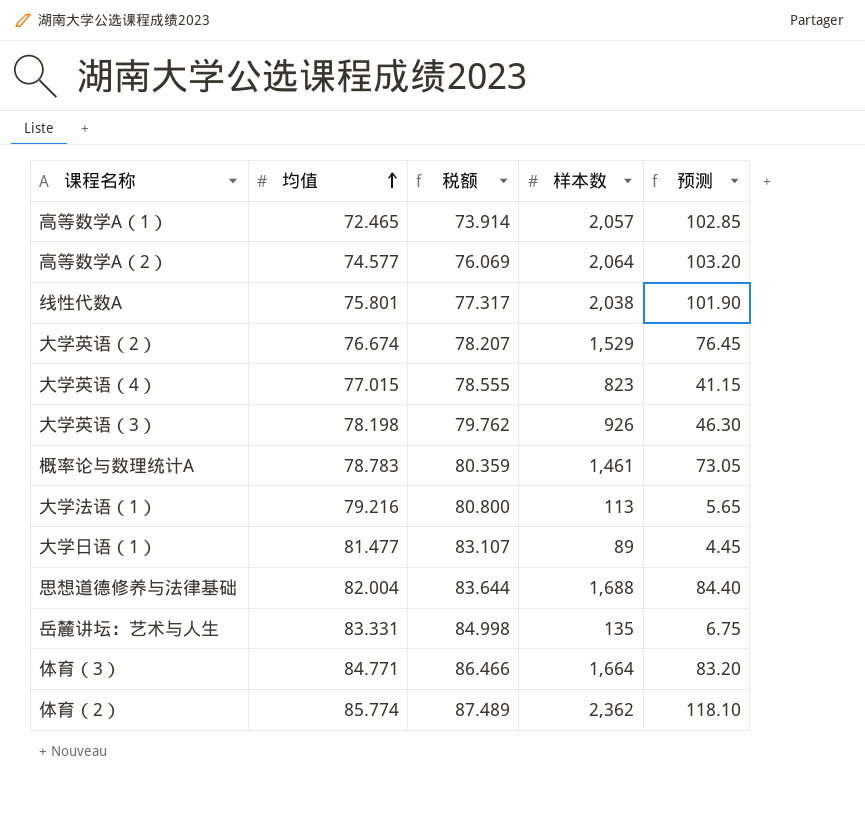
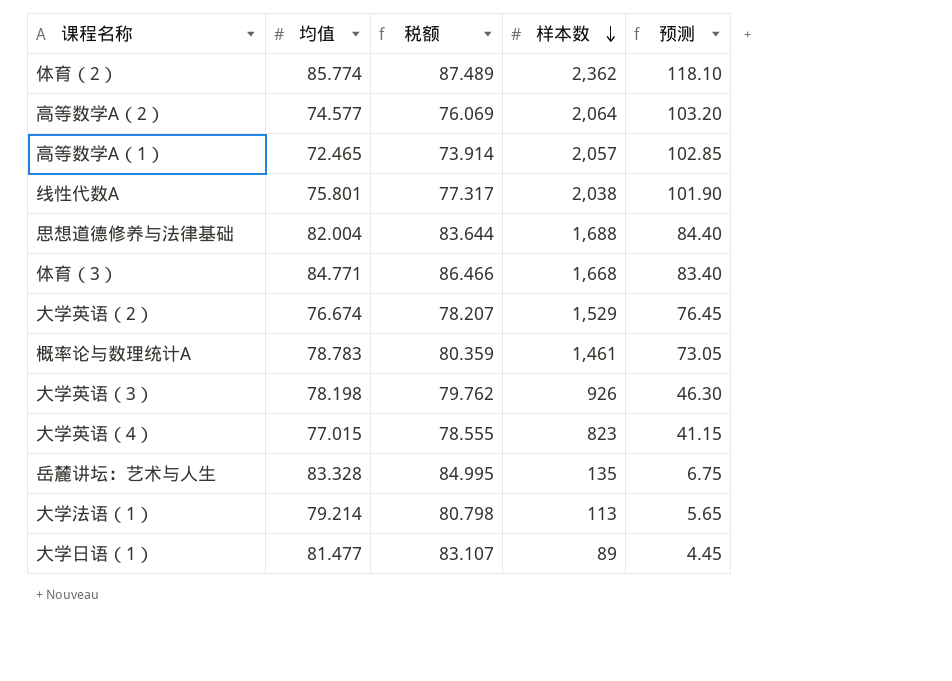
row order: 均值 ascending -> 样本数 descending
体育（3） | 样本数: 1,664 -> 1,668
体育（3） | 预测: 83.20 -> 83.40
岳麓讲坛：艺术与人生 | 均值: 83.331 -> 83.328
岳麓讲坛：艺术与人生 | 税额: 84.998 -> 84.995
大学法语（1） | 均值: 79.216 -> 79.214
大学法语（1） | 税额: 80.800 -> 80.798

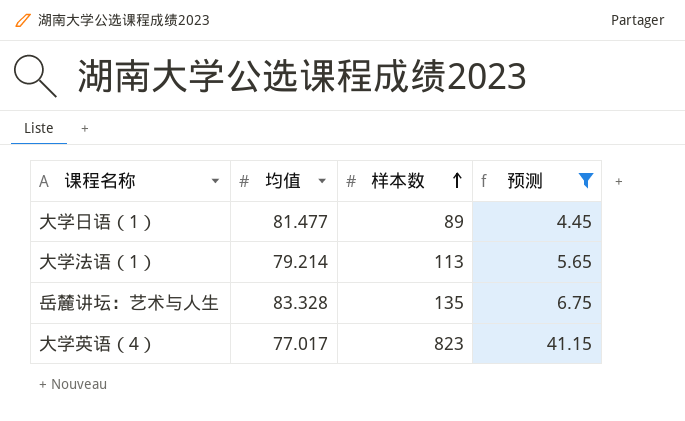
filter: none -> 预测 <= 41.15
row order: 样本数 descending -> 样本数 ascending
column 税额 | formula: [均值] * 1.02 -> none
大学英语（4） | 均值: 77.015 -> 77.017

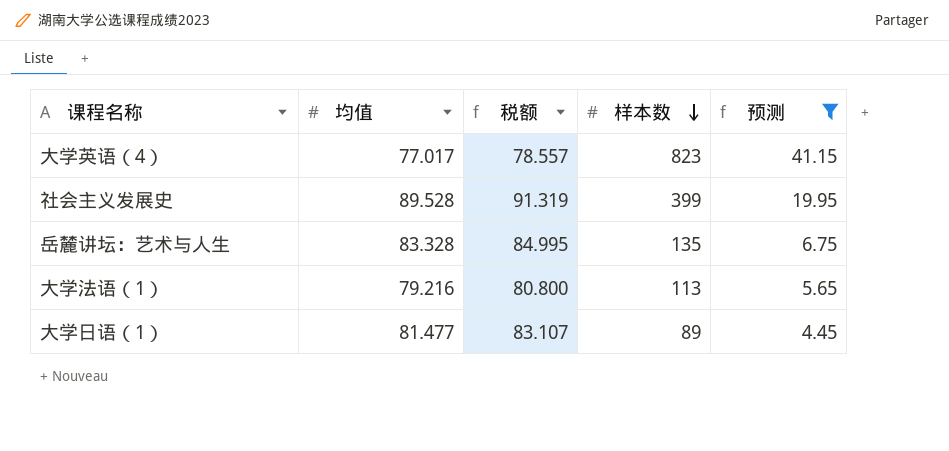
row order: 样本数 ascending -> 样本数 descending
column 税额 | formula: none -> [均值] * 1.02
row 社会主义发展史: none -> 89.528 | 91.319 | 399 | 19.95
大学法语（1） | 均值: 79.214 -> 79.216

